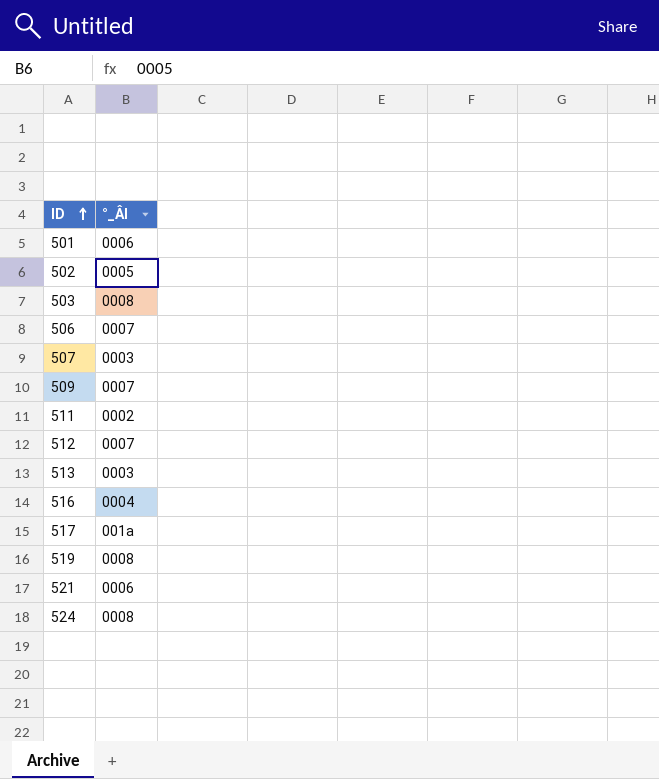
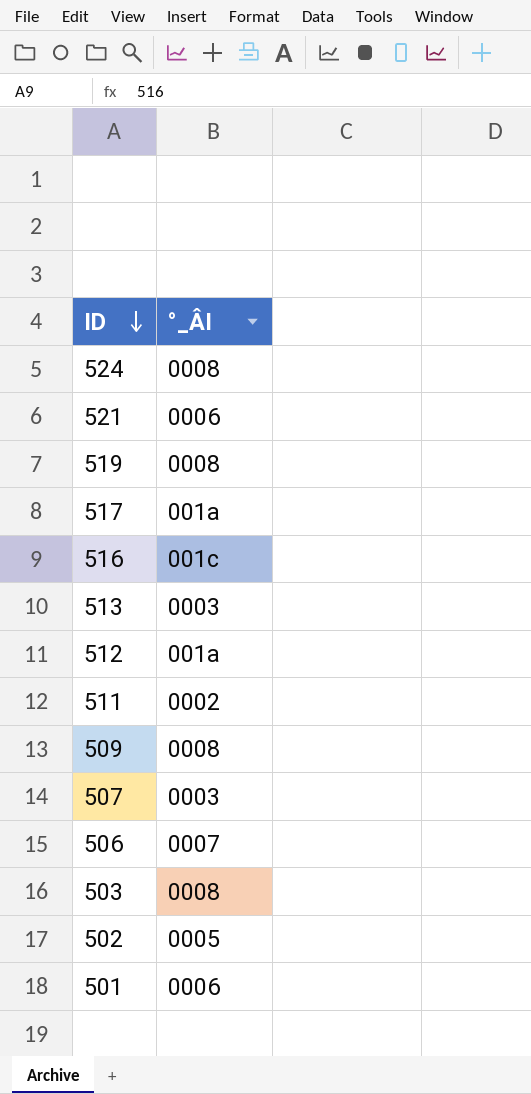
row order: ID ascending -> ID descending
516 | °_ÂI: 0004 -> 001c
512 | °_ÂI: 0007 -> 001a
509 | °_ÂI: 0007 -> 0008

